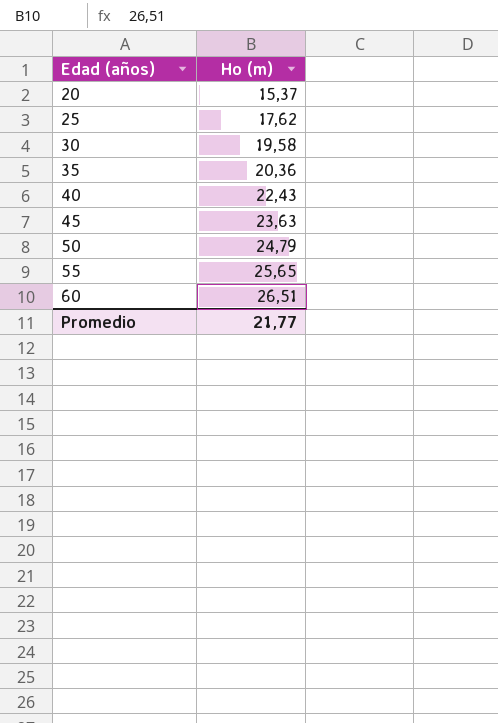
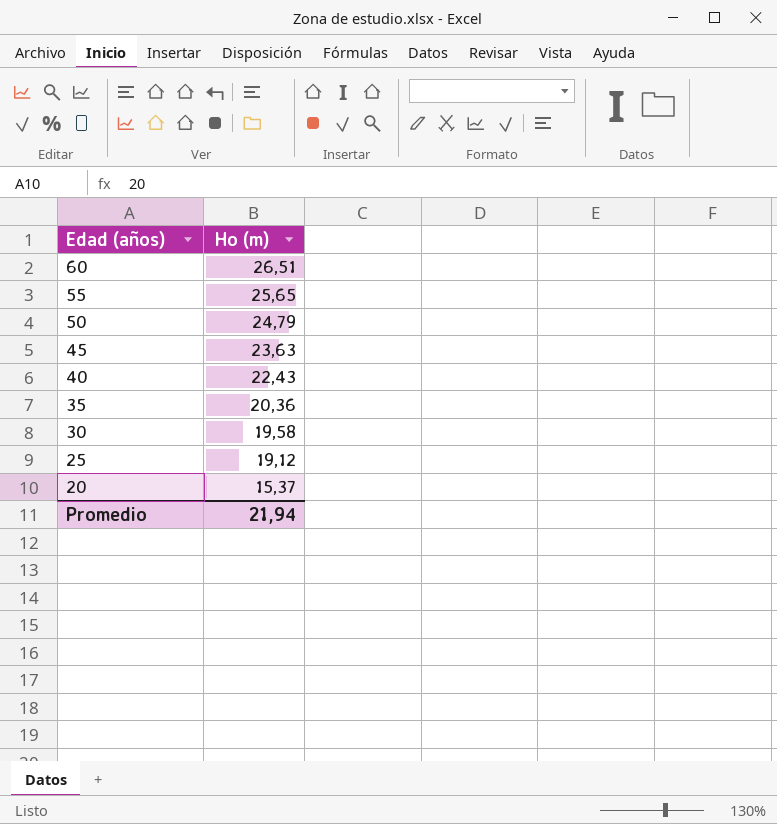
row order: Edad (años) ascending -> Edad (años) descending
25 | Ho (m): 17,62 -> 19,12
Promedio | Ho (m): 21,77 -> 21,94

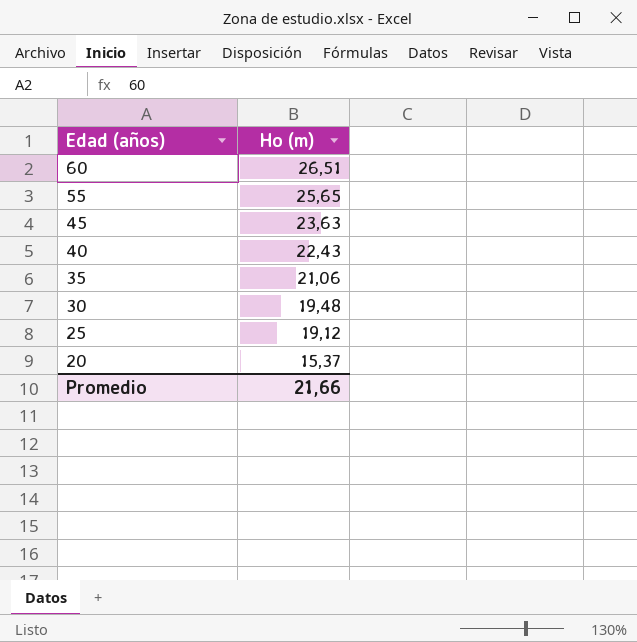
row 50: 24,79 -> none
35 | Ho (m): 20,36 -> 21,06
30 | Ho (m): 19,58 -> 19,48
Promedio | Ho (m): 21,94 -> 21,66

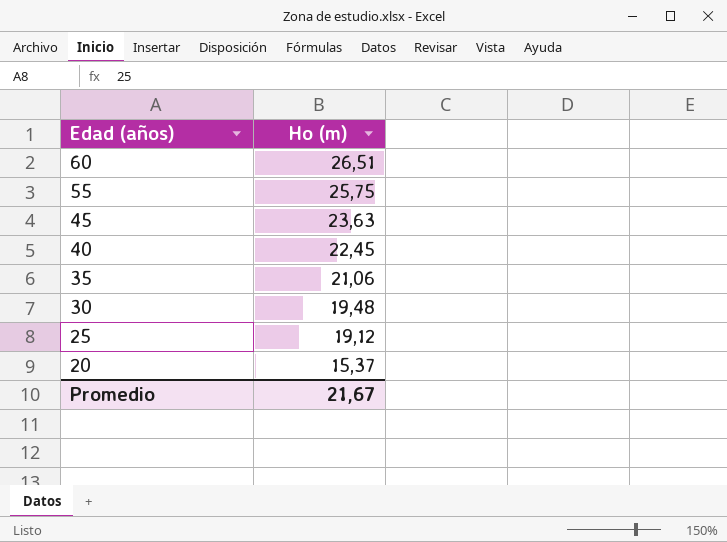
55 | Ho (m): 25,65 -> 25,75
40 | Ho (m): 22,43 -> 22,45
Promedio | Ho (m): 21,66 -> 21,67

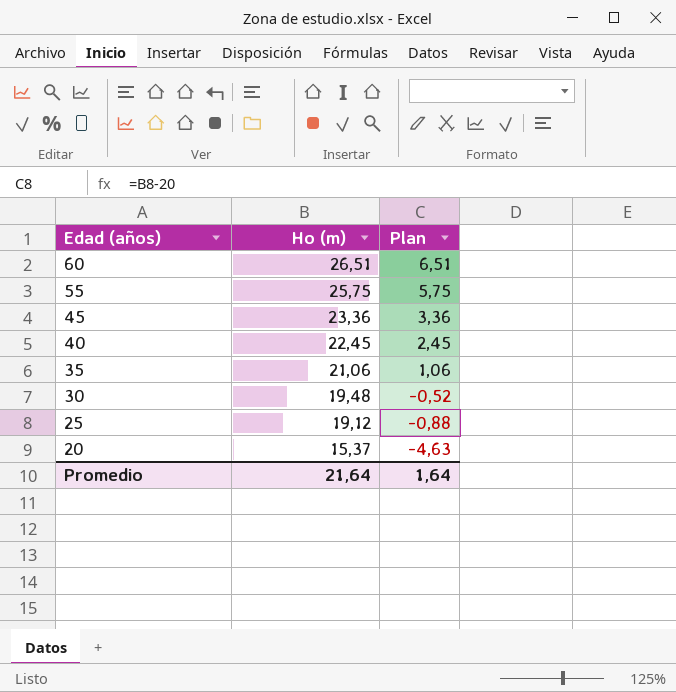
column Plan | formula: none -> [Ho (m)] - 20
45 | Ho (m): 23,63 -> 23,36
Promedio | Ho (m): 21,67 -> 21,64

